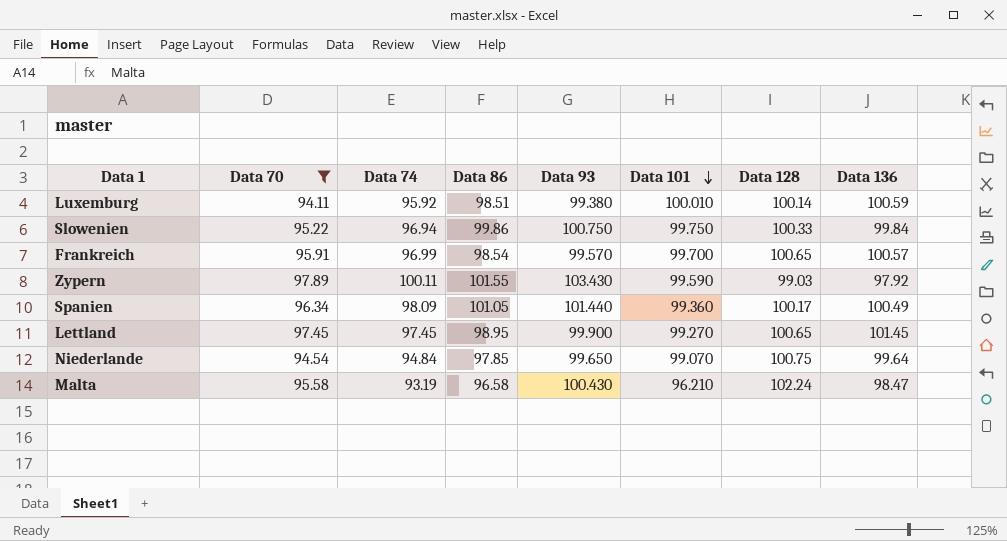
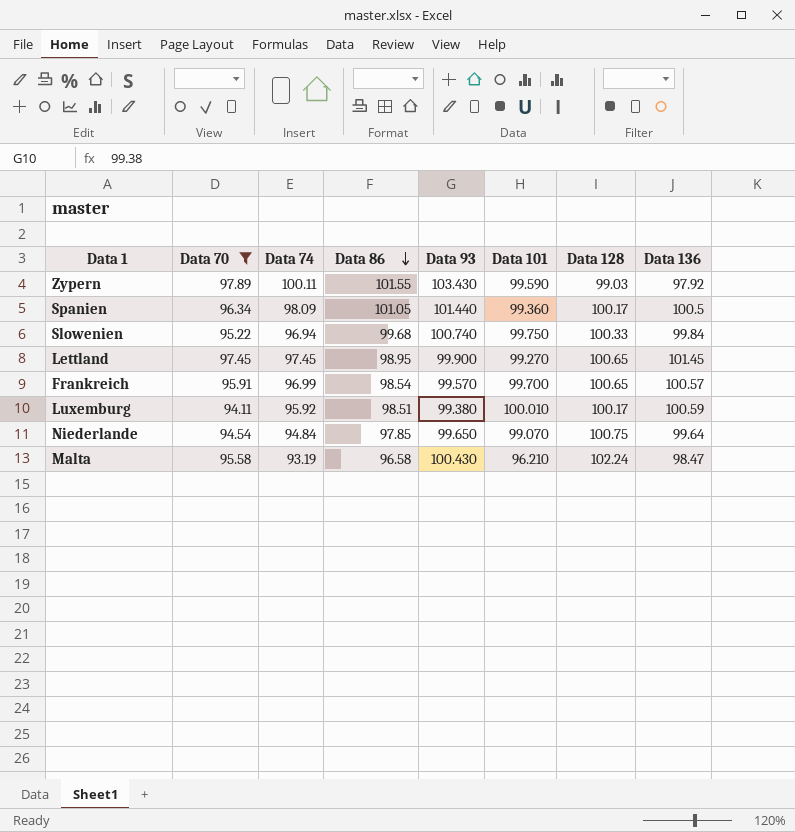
row order: Data 101 descending -> Data 86 descending
Spanien | Data 136: 100.49 -> 100.5
Slowenien | Data 86: 99.86 -> 99.68
Slowenien | Data 93: 100.750 -> 100.740
Luxemburg | Data 128: 100.14 -> 100.17

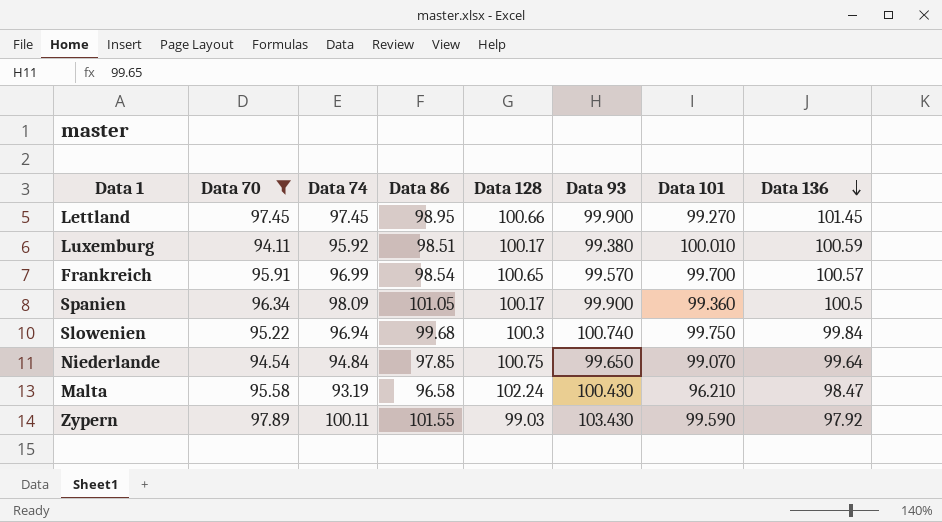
row order: Data 86 descending -> Data 136 descending
column Data 128 | position: 7 -> 5
Lettland | Data 128: 100.65 -> 100.66
Spanien | Data 93: 101.440 -> 99.900
Slowenien | Data 128: 100.33 -> 100.3

